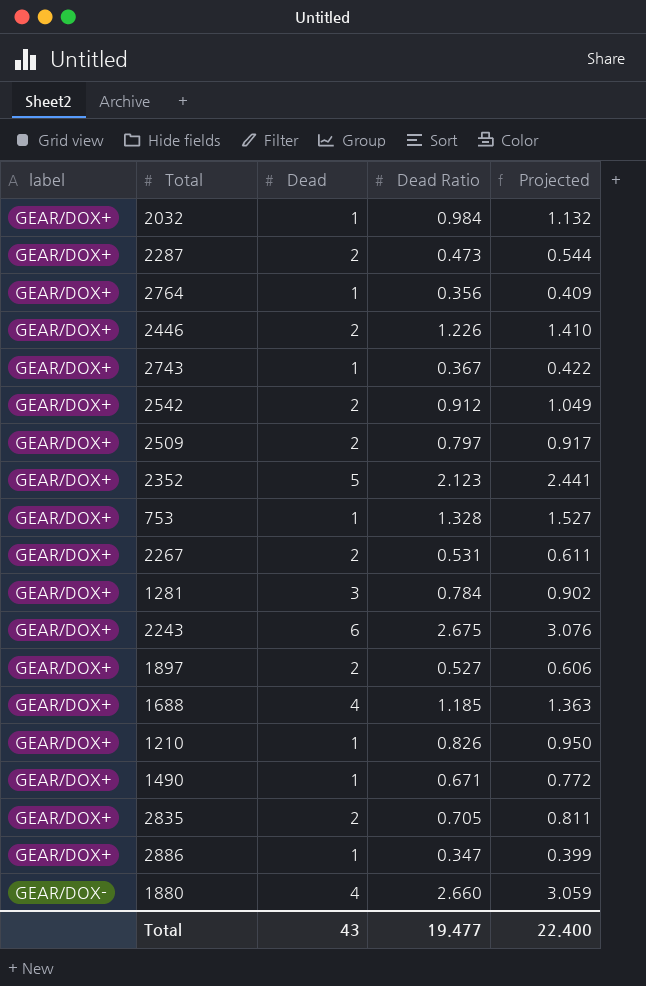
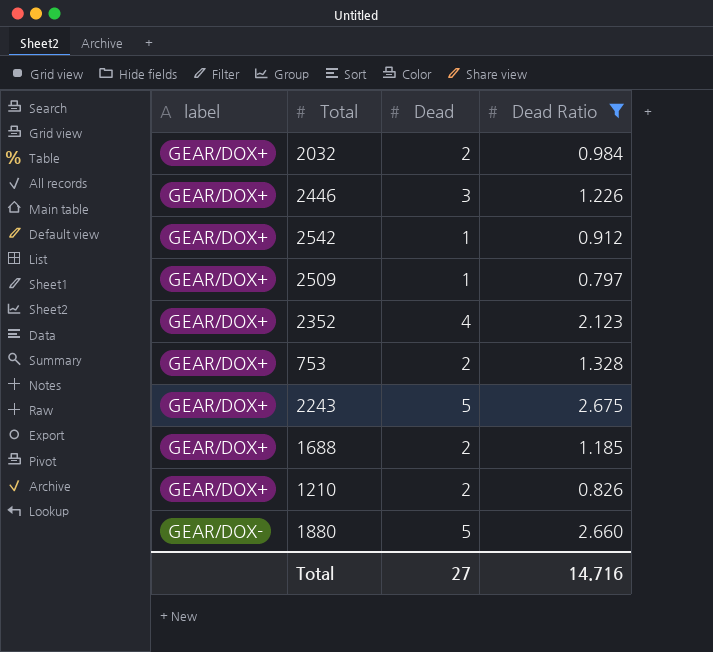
filter: none -> Dead Ratio >= 0.797
column Projected | formula: [Dead Ratio] * 1.15 -> none
2032 | Dead: 1 -> 2
2446 | Dead: 2 -> 3
2542 | Dead: 2 -> 1
2509 | Dead: 2 -> 1
2352 | Dead: 5 -> 4
753 | Dead: 1 -> 2
2243 | Dead: 6 -> 5
1688 | Dead: 4 -> 2
1210 | Dead: 1 -> 2
1880 | Dead: 4 -> 5
Total | Dead: 43 -> 27
Total | Dead Ratio: 19.477 -> 14.716

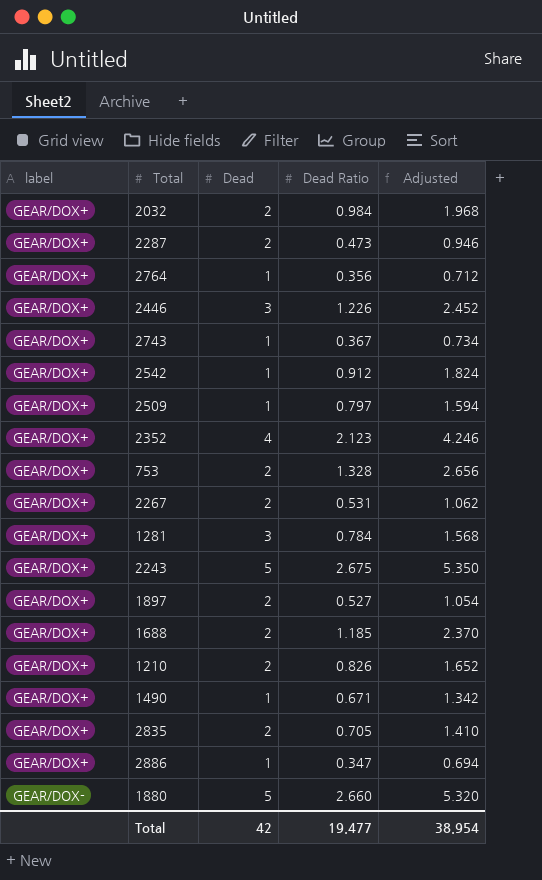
filter: Dead Ratio >= 0.797 -> none
column Adjusted | formula: none -> [Dead Ratio] * 2
Total | Dead: 27 -> 42
Total | Dead Ratio: 14.716 -> 19.477

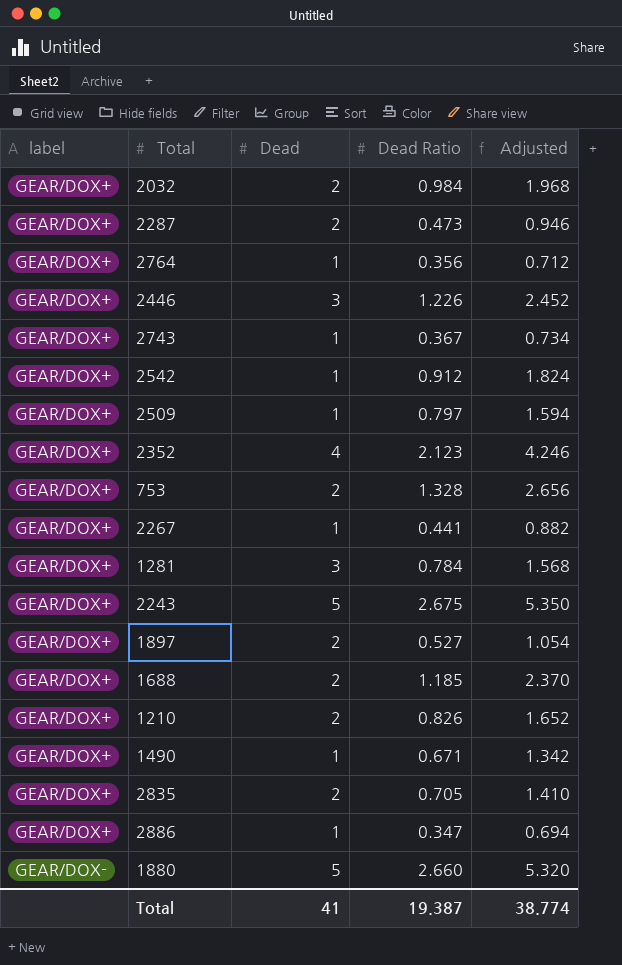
2267 | Dead: 2 -> 1
2267 | Dead Ratio: 0.531 -> 0.441
2267 | Adjusted: 1.062 -> 0.882
Total | Dead: 42 -> 41
Total | Dead Ratio: 19.477 -> 19.387
Total | Adjusted: 38.954 -> 38.774

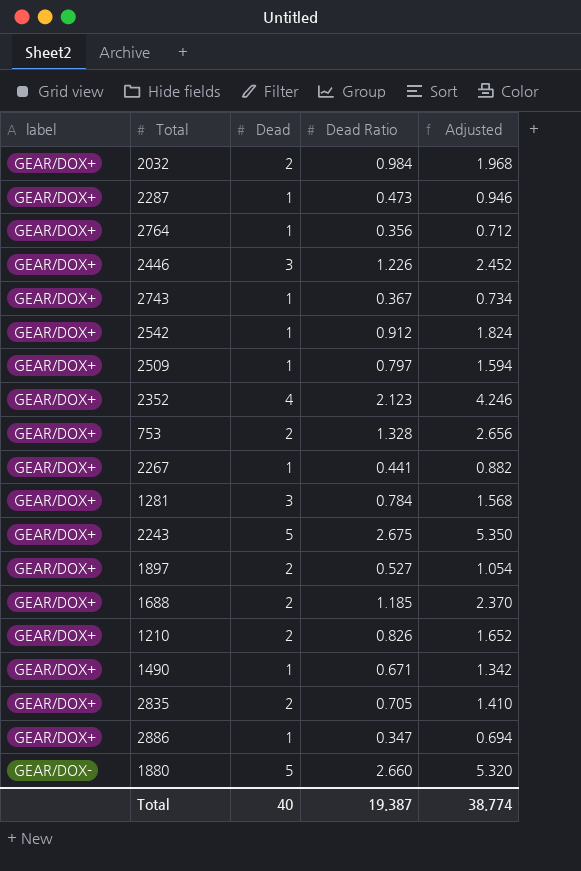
2287 | Dead: 2 -> 1
Total | Dead: 41 -> 40

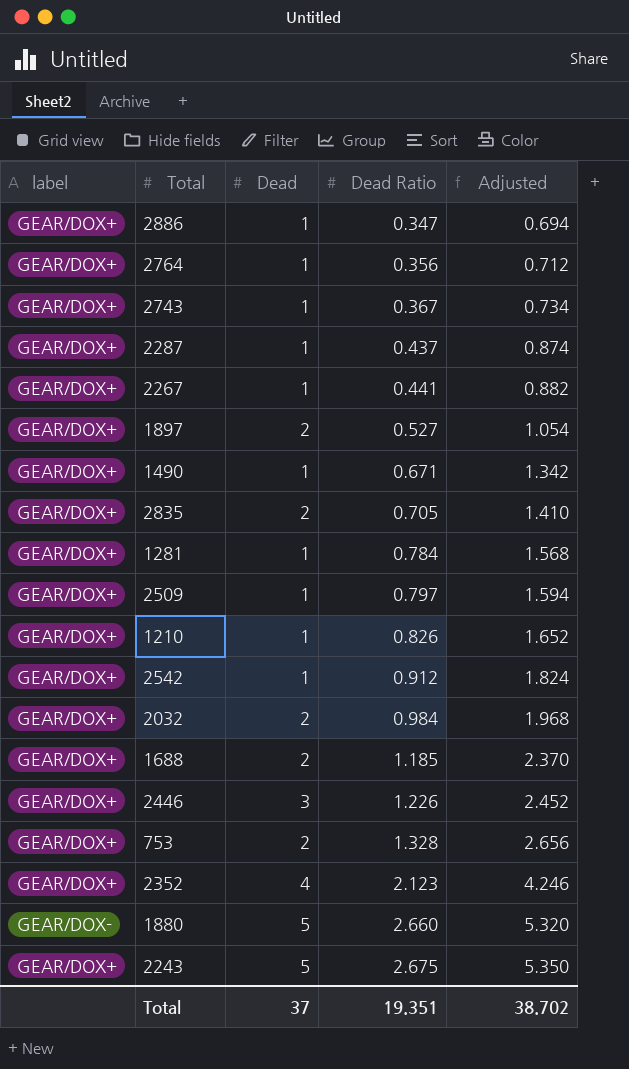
row order: label ascending -> Dead Ratio ascending
2287 | Dead Ratio: 0.473 -> 0.437
2287 | Adjusted: 0.946 -> 0.874
1281 | Dead: 3 -> 1
1210 | Dead: 2 -> 1
Total | Dead: 40 -> 37
Total | Dead Ratio: 19.387 -> 19.351
Total | Adjusted: 38.774 -> 38.702

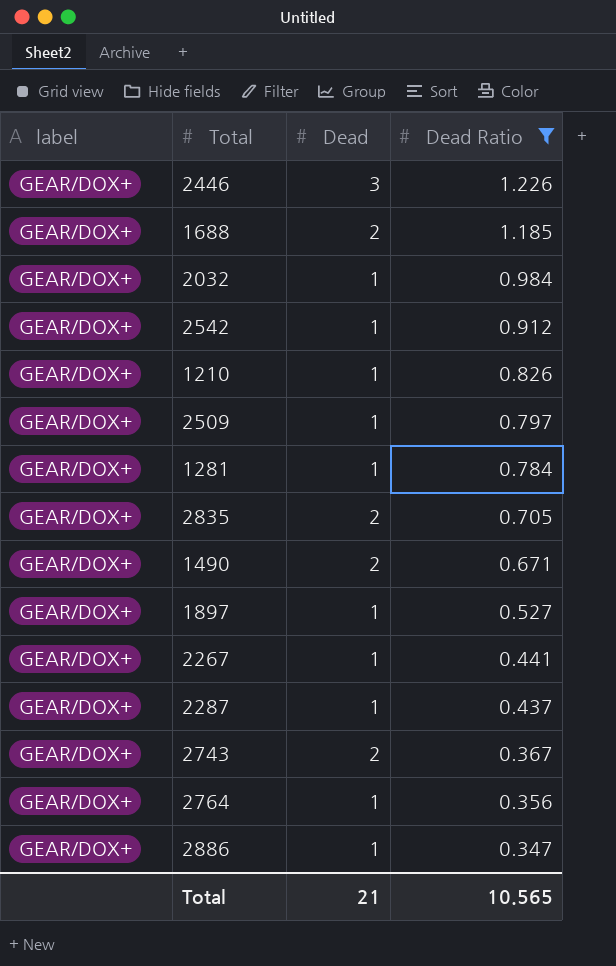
filter: none -> Dead Ratio <= 1.226
row order: Dead Ratio ascending -> Dead Ratio descending
column Adjusted | formula: [Dead Ratio] * 2 -> none
2032 | Dead: 2 -> 1
1490 | Dead: 1 -> 2
1897 | Dead: 2 -> 1
2743 | Dead: 1 -> 2
Total | Dead: 37 -> 21
Total | Dead Ratio: 19.351 -> 10.565

